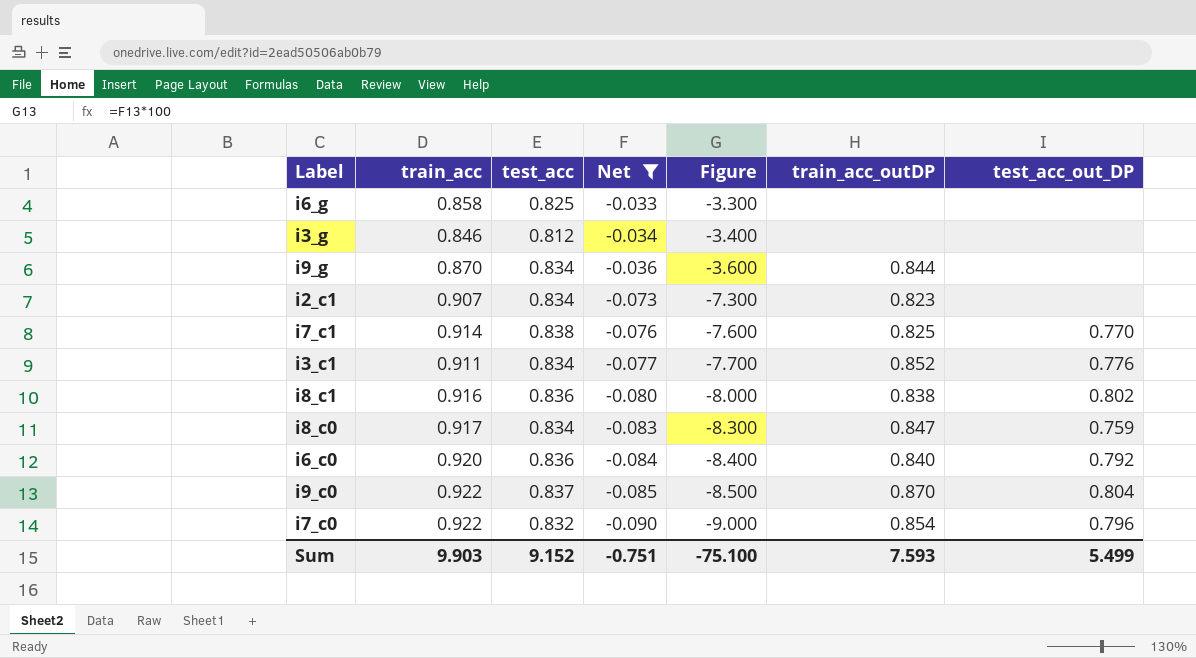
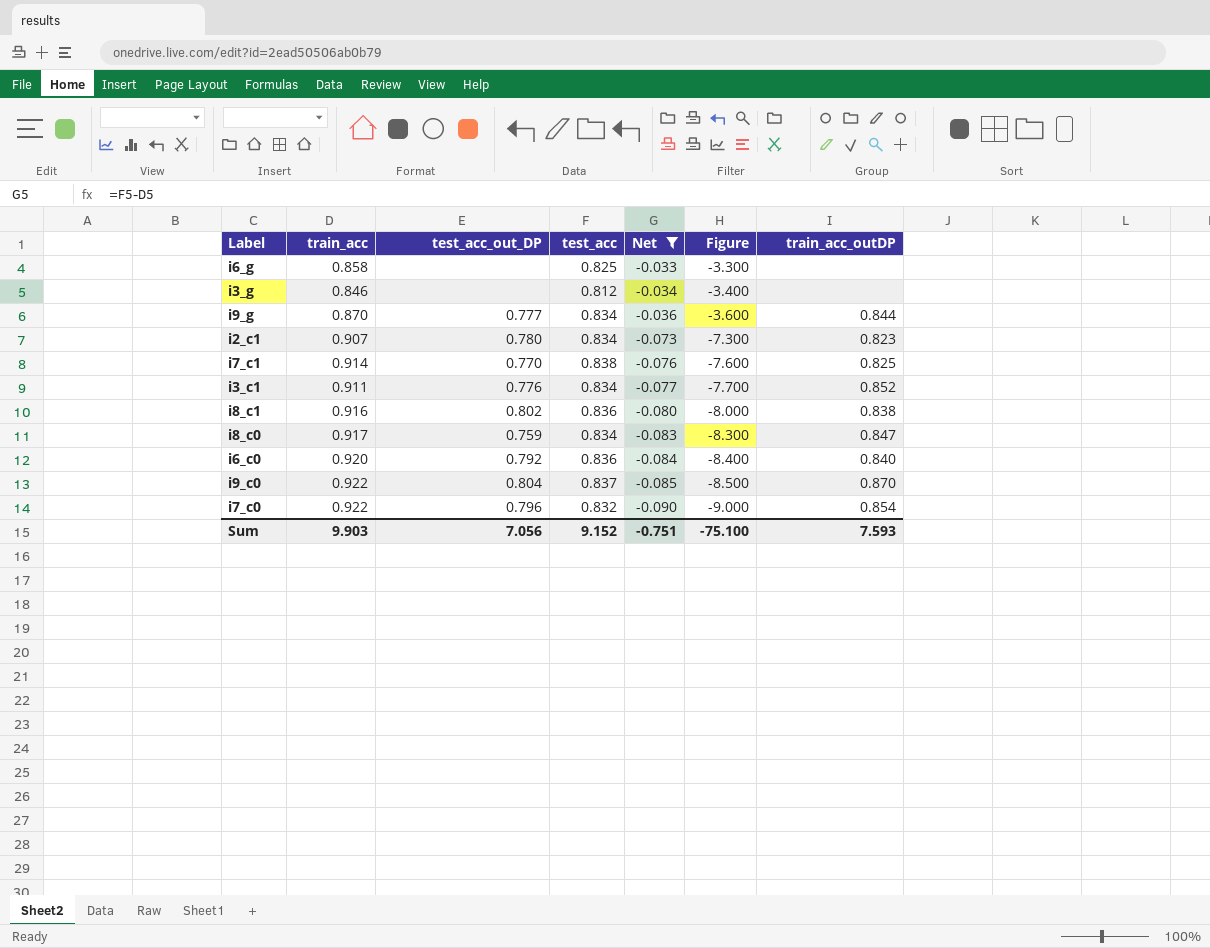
column test_acc_out_DP | position: 7 -> 3
i9_g | test_acc_out_DP: none -> 0.777
i2_c1 | test_acc_out_DP: none -> 0.780
Sum | test_acc_out_DP: 5.499 -> 7.056

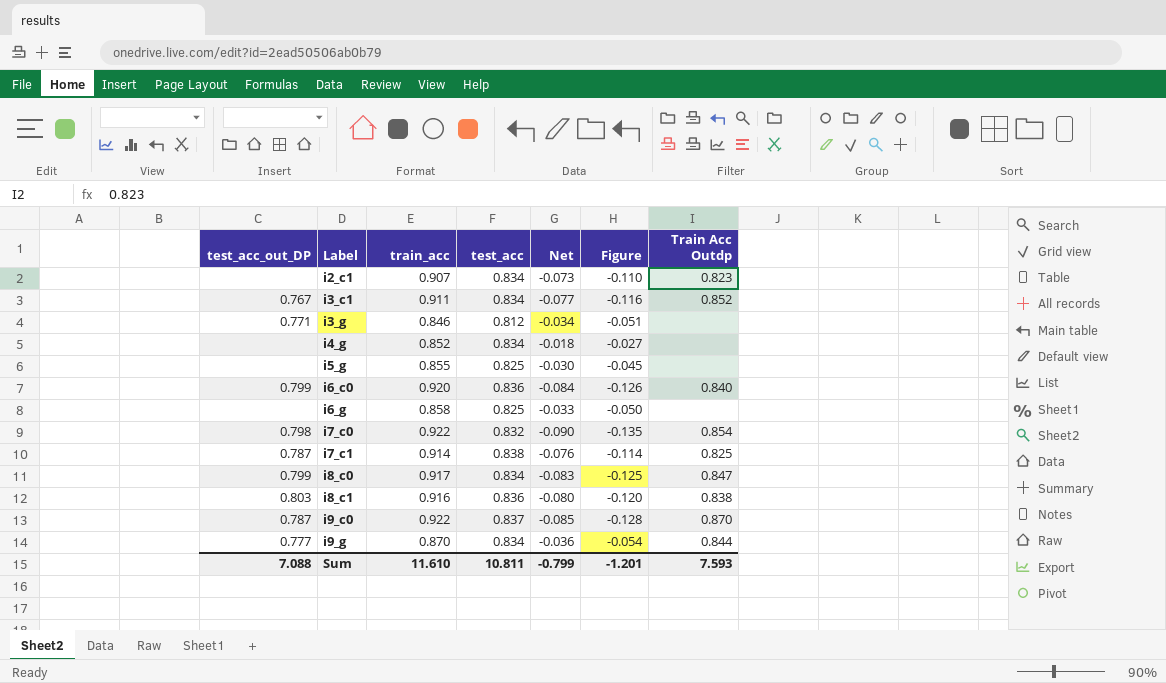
filter: Net <= -0.033 -> none
row order: Net descending -> Label ascending
column test_acc_out_DP | position: 3 -> 1
column Figure | formula: [Net] * 100 -> [Net] * 1.5
column name: train_acc_outDP -> Train Acc Outdp
i2_c1 | test_acc_out_DP: 0.780 -> none
i3_c1 | test_acc_out_DP: 0.776 -> 0.767
i3_g | test_acc_out_DP: none -> 0.771
i6_c0 | test_acc_out_DP: 0.792 -> 0.799
i7_c0 | test_acc_out_DP: 0.796 -> 0.798
i7_c1 | test_acc_out_DP: 0.770 -> 0.787
i8_c0 | test_acc_out_DP: 0.759 -> 0.799
i8_c1 | test_acc_out_DP: 0.802 -> 0.803
i9_c0 | test_acc_out_DP: 0.804 -> 0.787
Sum | test_acc_out_DP: 7.056 -> 7.088
Sum | train_acc: 9.903 -> 11.610
Sum | test_acc: 9.152 -> 10.811
Sum | Net: -0.751 -> -0.799
Sum | Figure: -75.100 -> -1.201

